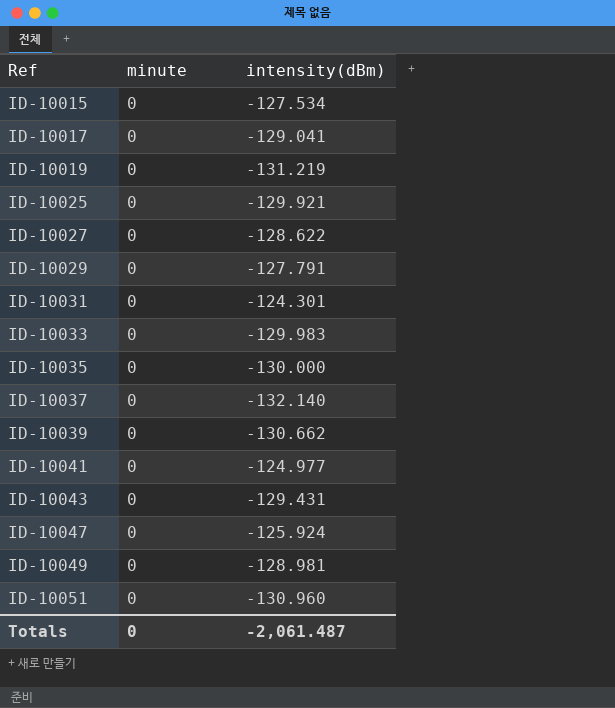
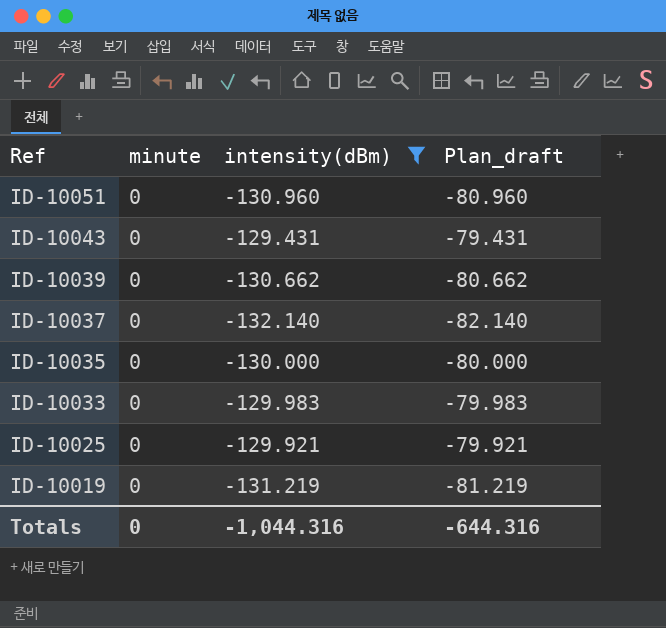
filter: none -> intensity(dBm) <= -129.431
row order: Ref ascending -> Ref descending
column Plan_draft | formula: none -> [intensity(dBm)] + 50
Totals | intensity(dBm): -2,061.487 -> -1,044.316

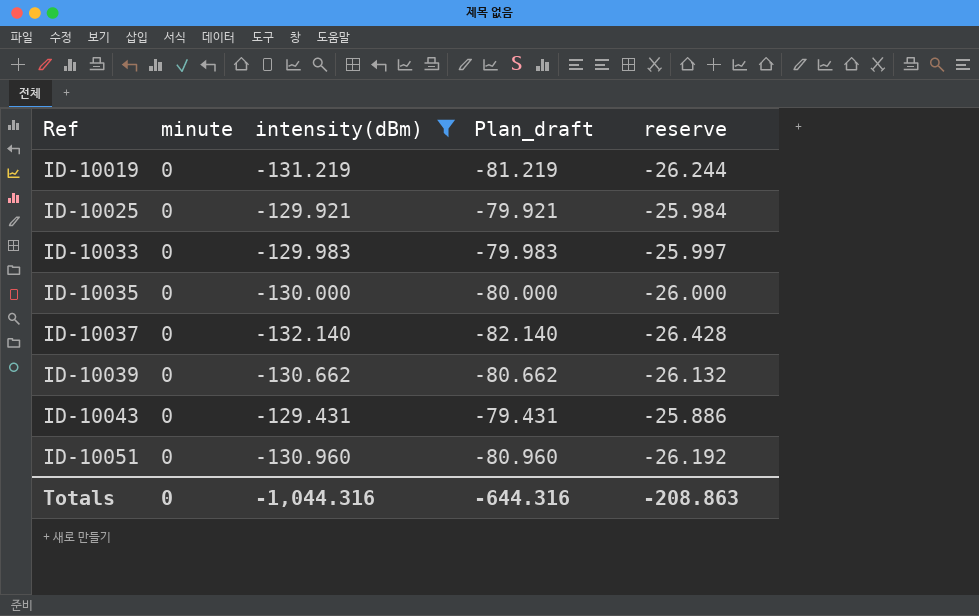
row order: Ref descending -> Ref ascending
column reserve | formula: none -> [intensity(dBm)] * 0.2

